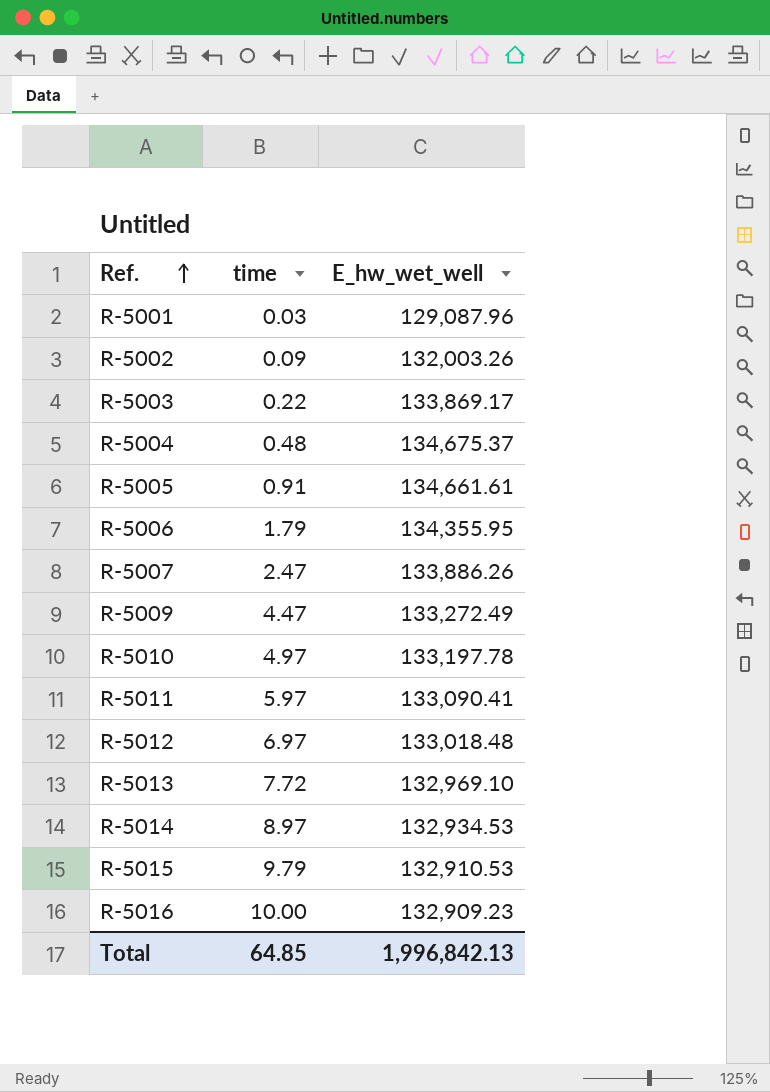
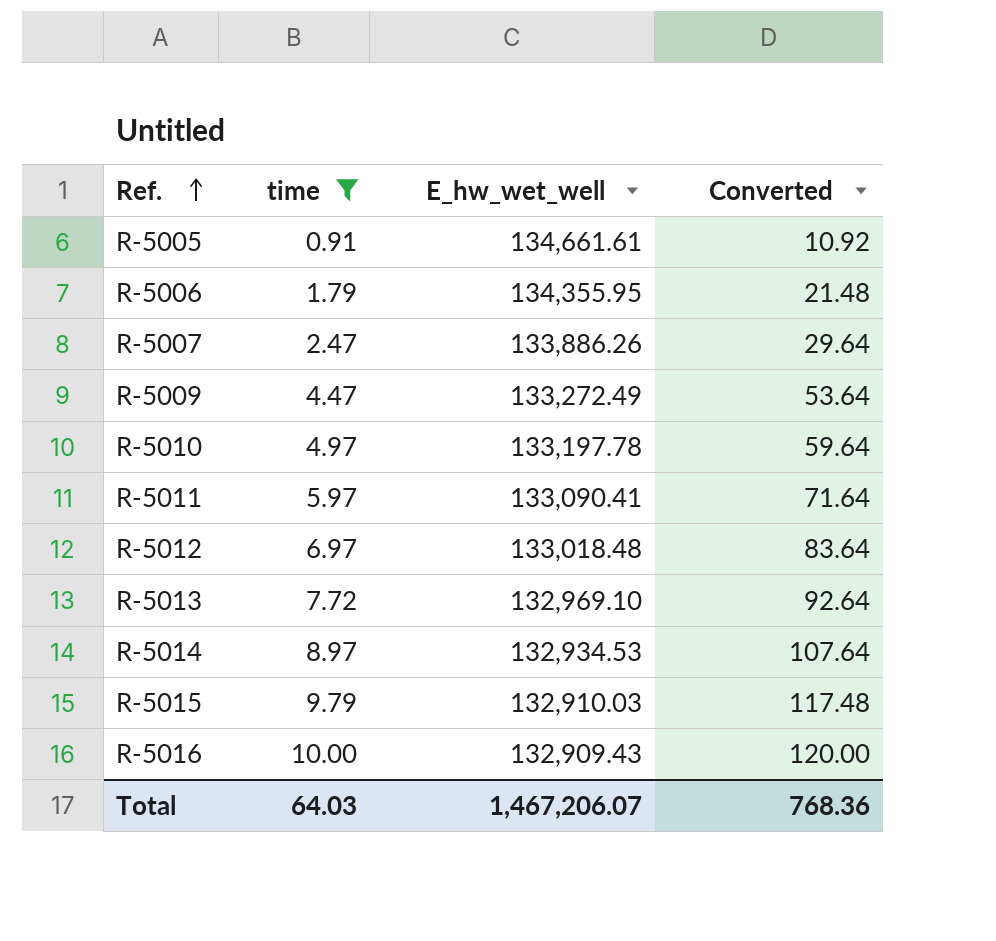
filter: none -> time >= 0.91
column Converted | formula: none -> [time] * 12
R-5015 | E_hw_wet_well: 132,910.53 -> 132,910.03
R-5016 | E_hw_wet_well: 132,909.23 -> 132,909.43
Total | time: 64.85 -> 64.03
Total | E_hw_wet_well: 1,996,842.13 -> 1,467,206.07

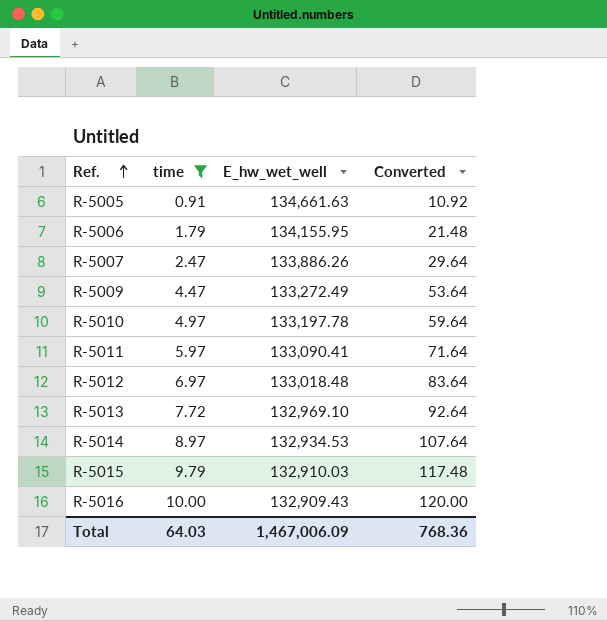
R-5005 | E_hw_wet_well: 134,661.61 -> 134,661.63
R-5006 | E_hw_wet_well: 134,355.95 -> 134,155.95
Total | E_hw_wet_well: 1,467,206.07 -> 1,467,006.09

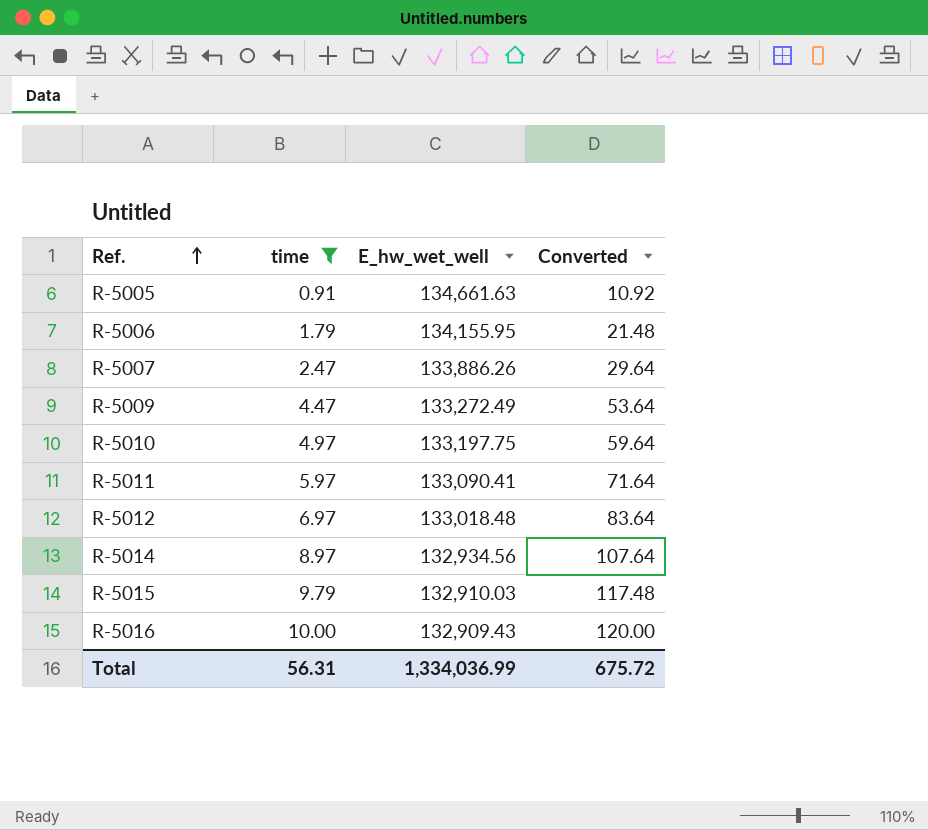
row R-5013: 7.72 | 132,969.10 | 92.64 -> none
R-5010 | E_hw_wet_well: 133,197.78 -> 133,197.75
R-5014 | E_hw_wet_well: 132,934.53 -> 132,934.56
Total | time: 64.03 -> 56.31
Total | E_hw_wet_well: 1,467,006.09 -> 1,334,036.99
Total | Converted: 768.36 -> 675.72

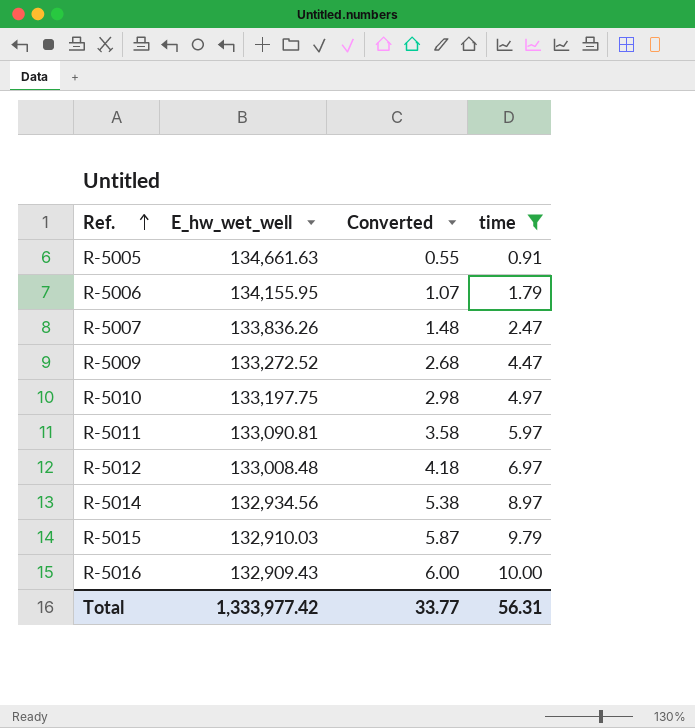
column Converted | formula: [time] * 12 -> [time] * 0.6
column time | position: 2 -> 4
R-5007 | E_hw_wet_well: 133,886.26 -> 133,836.26
R-5009 | E_hw_wet_well: 133,272.49 -> 133,272.52
R-5011 | E_hw_wet_well: 133,090.41 -> 133,090.81
R-5012 | E_hw_wet_well: 133,018.48 -> 133,008.48
Total | E_hw_wet_well: 1,334,036.99 -> 1,333,977.42
Total | Converted: 675.72 -> 33.77

